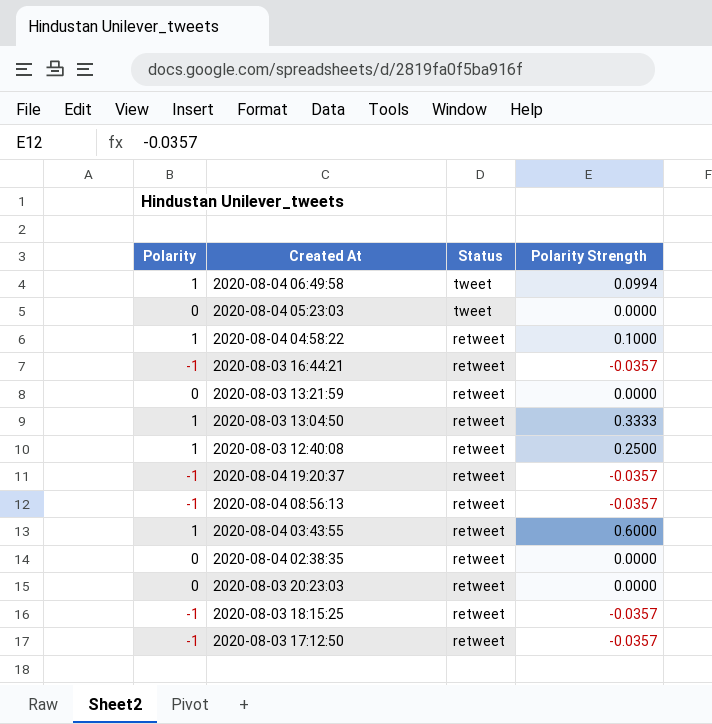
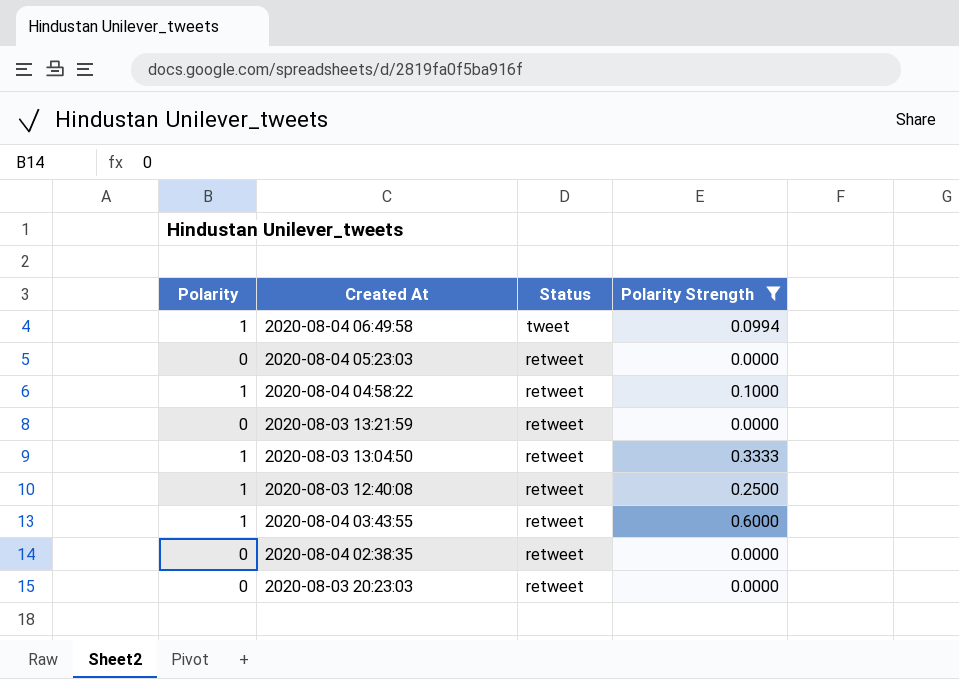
filter: none -> Polarity Strength != -0.0357
2020-08-04 05:23:03 | Status: tweet -> retweet

